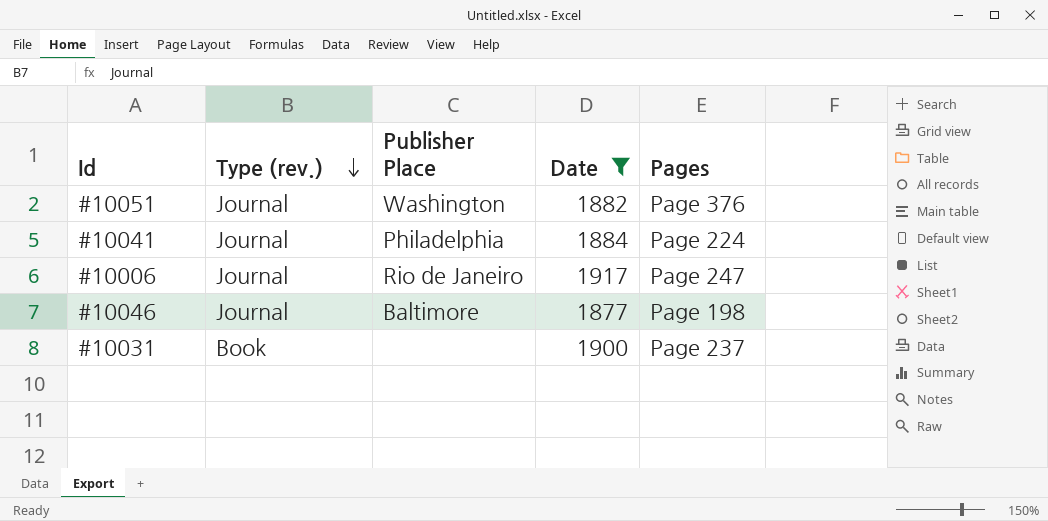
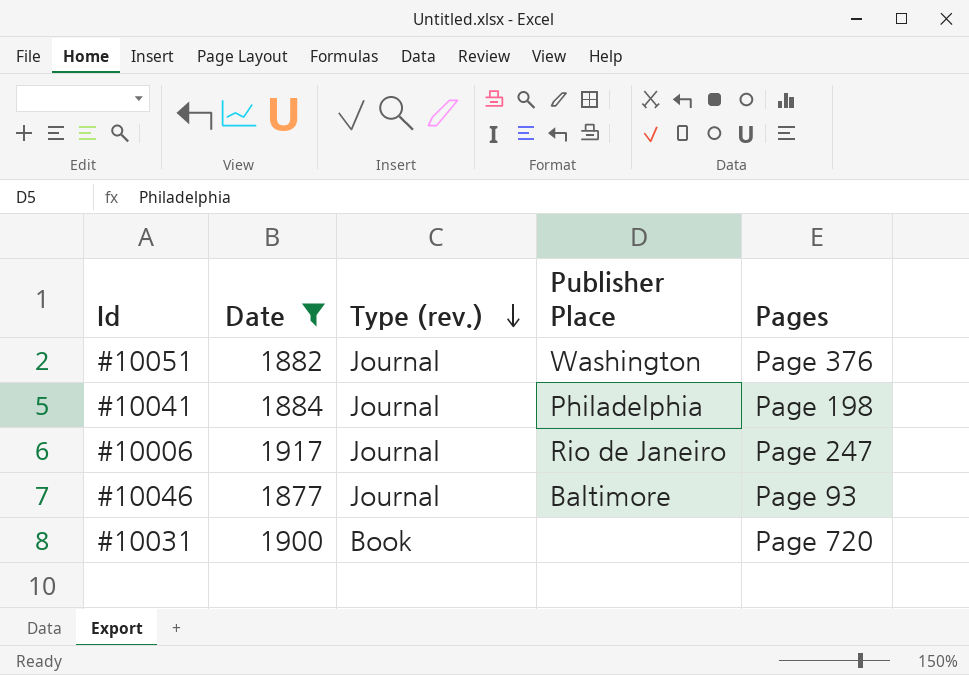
column Date | position: 4 -> 2
#10041 | Pages: Page 224 -> Page 198
#10046 | Pages: Page 198 -> Page 93
#10031 | Pages: Page 237 -> Page 720

